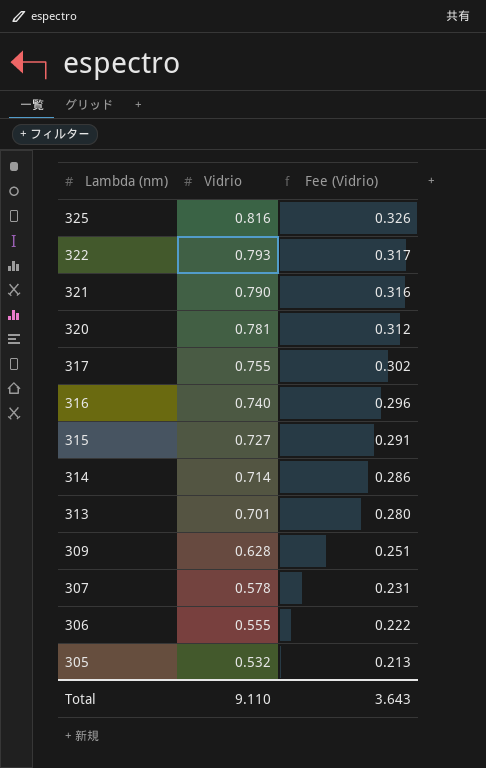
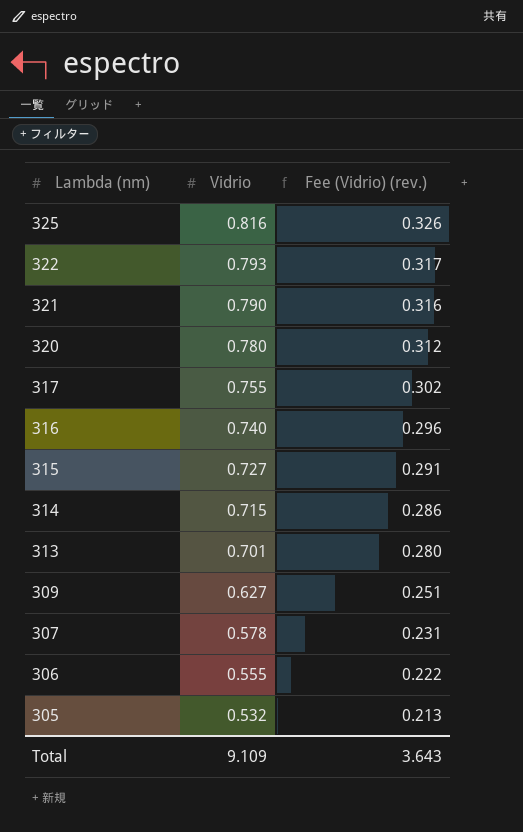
column name: Fee (Vidrio) -> Fee (Vidrio) (rev.)
320 | Vidrio: 0.781 -> 0.780
314 | Vidrio: 0.714 -> 0.715
309 | Vidrio: 0.628 -> 0.627
Total | Vidrio: 9.110 -> 9.109

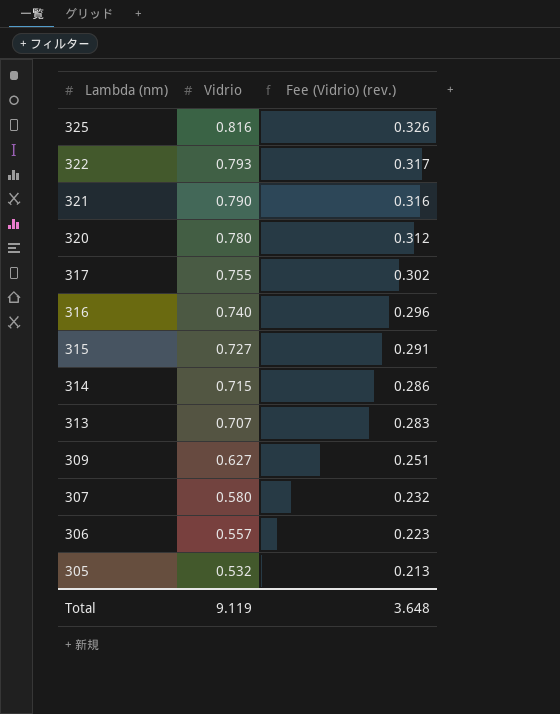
313 | Vidrio: 0.701 -> 0.707
313 | Fee (Vidrio) (rev.): 0.280 -> 0.283
307 | Vidrio: 0.578 -> 0.580
307 | Fee (Vidrio) (rev.): 0.231 -> 0.232
306 | Vidrio: 0.555 -> 0.557
306 | Fee (Vidrio) (rev.): 0.222 -> 0.223
Total | Vidrio: 9.109 -> 9.119
Total | Fee (Vidrio) (rev.): 3.643 -> 3.648

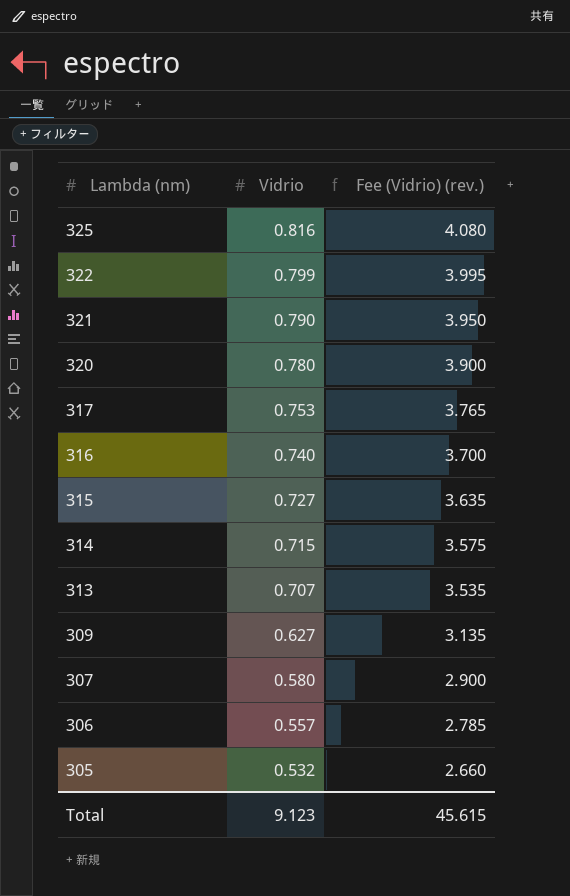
column Fee (Vidrio) (rev.) | formula: [Vidrio] * 0.4 -> [Vidrio] * 5
322 | Vidrio: 0.793 -> 0.799
317 | Vidrio: 0.755 -> 0.753
Total | Vidrio: 9.119 -> 9.123
Total | Fee (Vidrio) (rev.): 3.648 -> 45.615

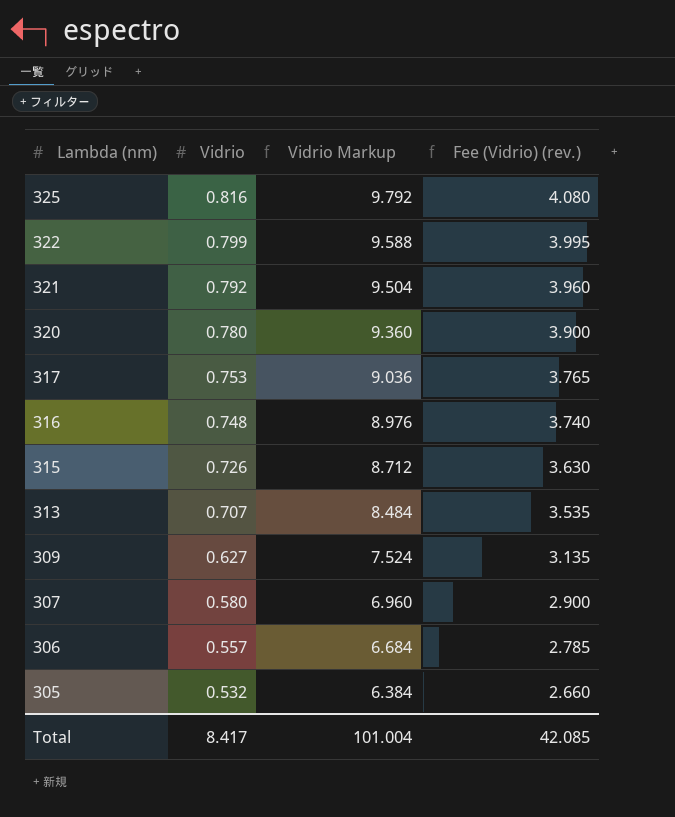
column Vidrio Markup | formula: none -> [Vidrio] * 12
row 314: 0.715 | 3.575 -> none
321 | Vidrio: 0.790 -> 0.792
321 | Fee (Vidrio) (rev.): 3.950 -> 3.960
316 | Vidrio: 0.740 -> 0.748
316 | Fee (Vidrio) (rev.): 3.700 -> 3.740
315 | Vidrio: 0.727 -> 0.726
315 | Fee (Vidrio) (rev.): 3.635 -> 3.630
Total | Vidrio: 9.123 -> 8.417
Total | Fee (Vidrio) (rev.): 45.615 -> 42.085

